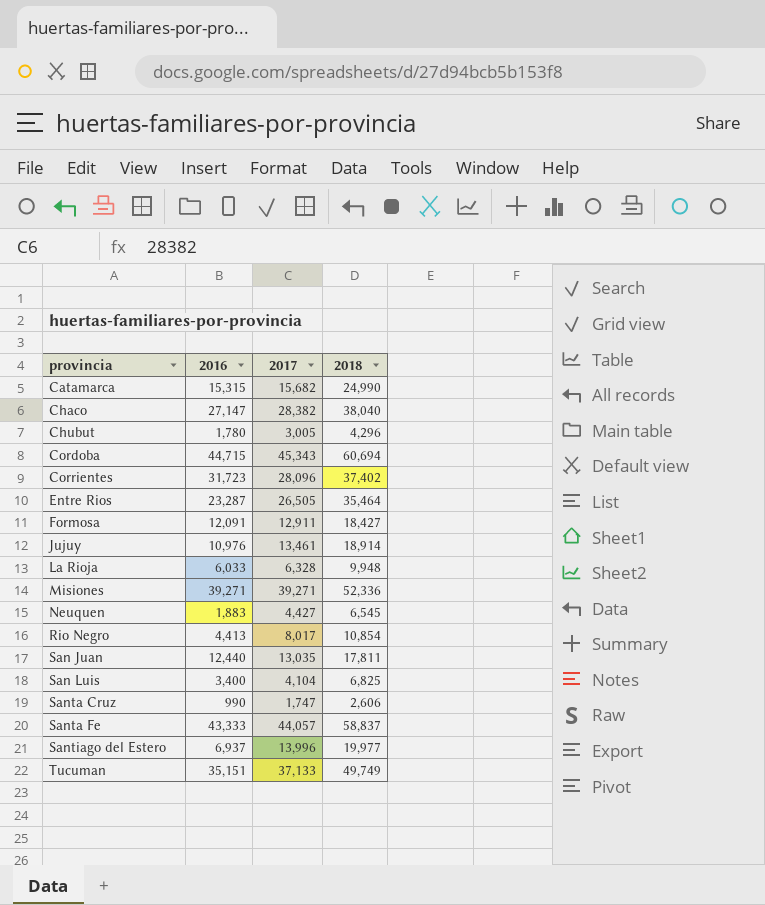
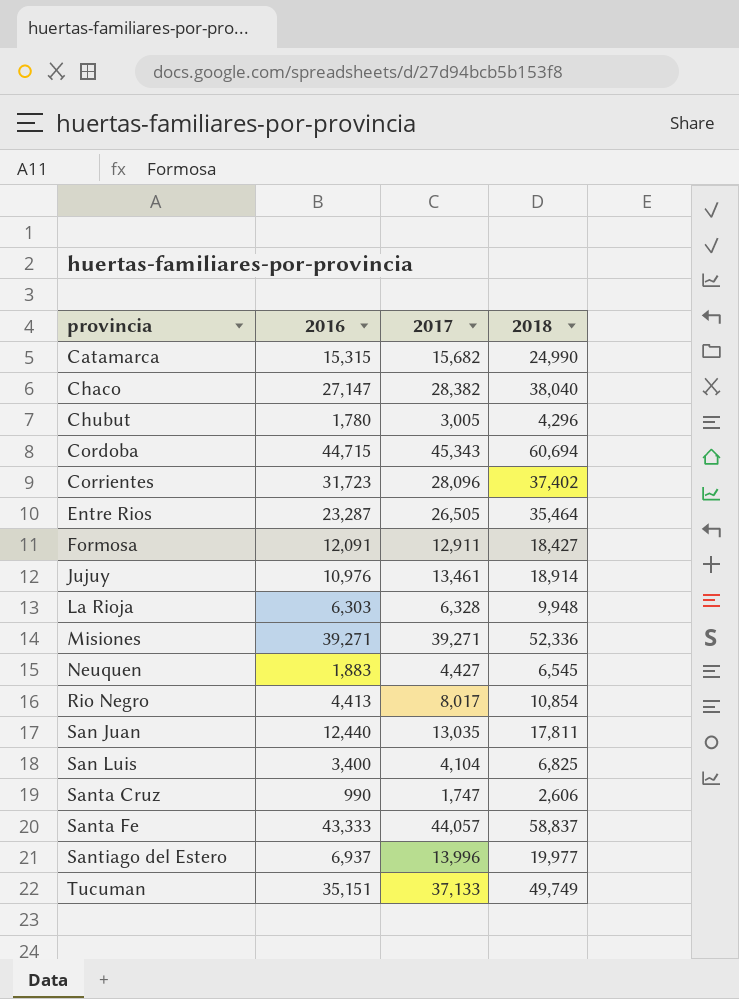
La Rioja | 2016: 6,033 -> 6,303

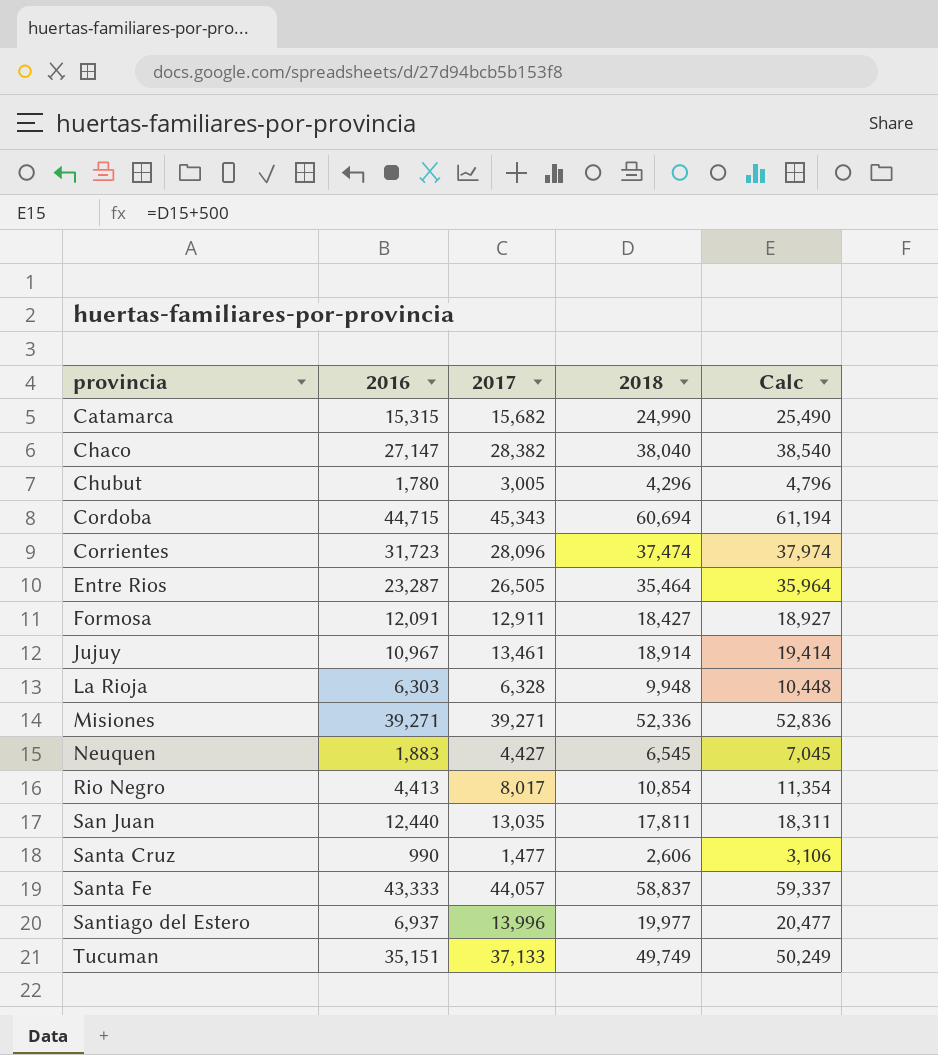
column Calc | formula: none -> [2018] + 500
row San Luis: 3,400 | 4,104 | 6,825 -> none
Corrientes | 2018: 37,402 -> 37,474
Jujuy | 2016: 10,976 -> 10,967
Santa Cruz | 2017: 1,747 -> 1,477

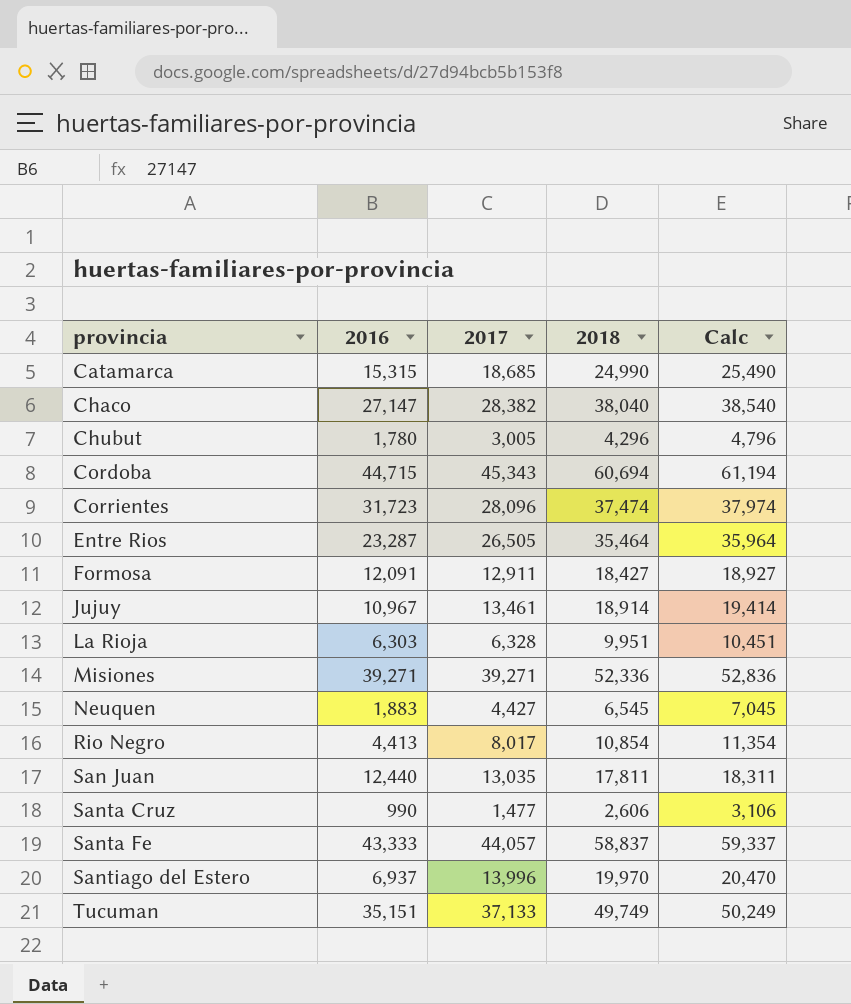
Catamarca | 2017: 15,682 -> 18,685
La Rioja | 2018: 9,948 -> 9,951
La Rioja | Calc: 10,448 -> 10,451
Santiago del Estero | 2018: 19,977 -> 19,970
Santiago del Estero | Calc: 20,477 -> 20,470

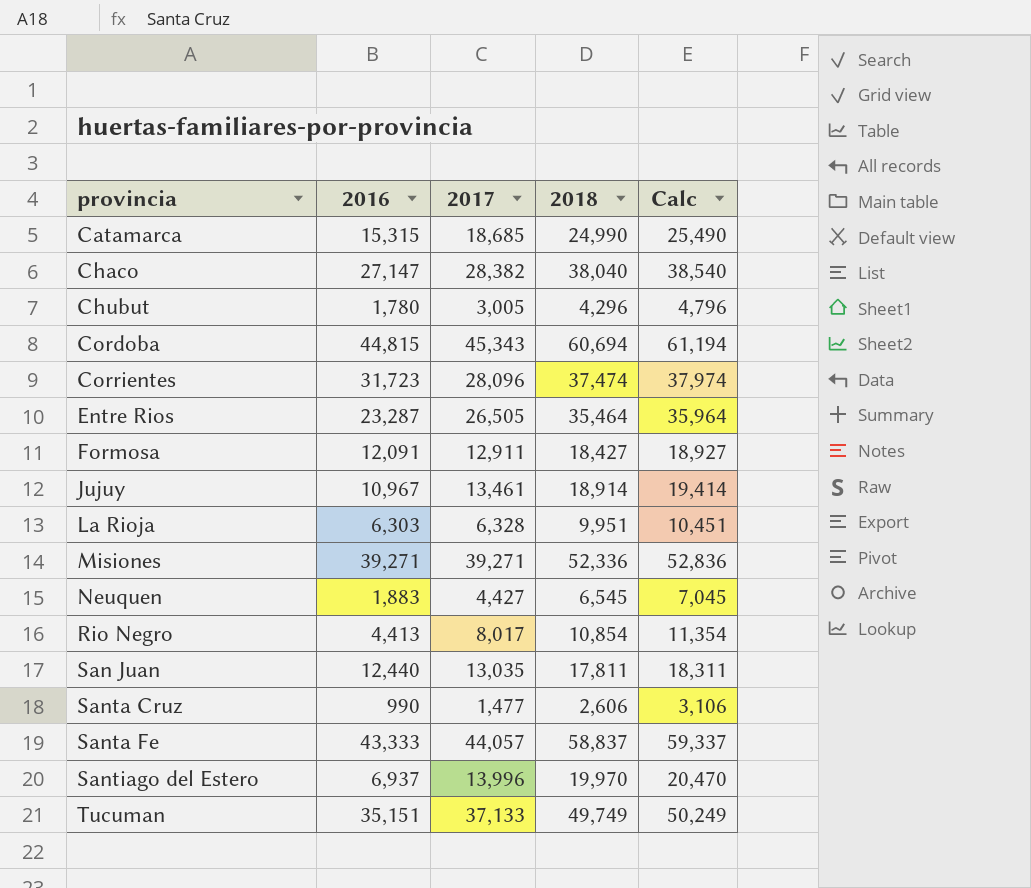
Cordoba | 2016: 44,715 -> 44,815

